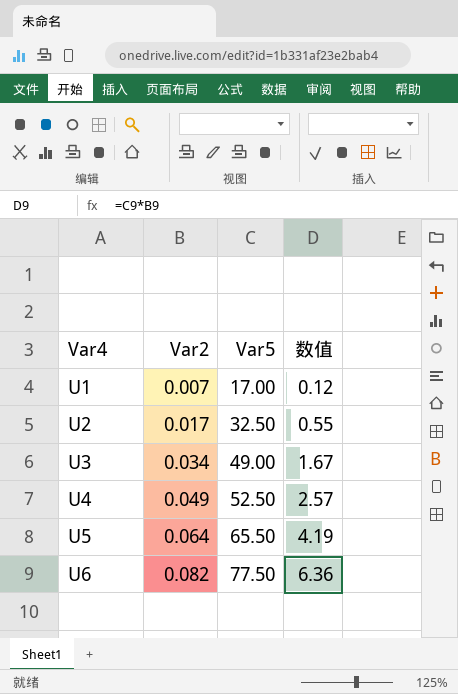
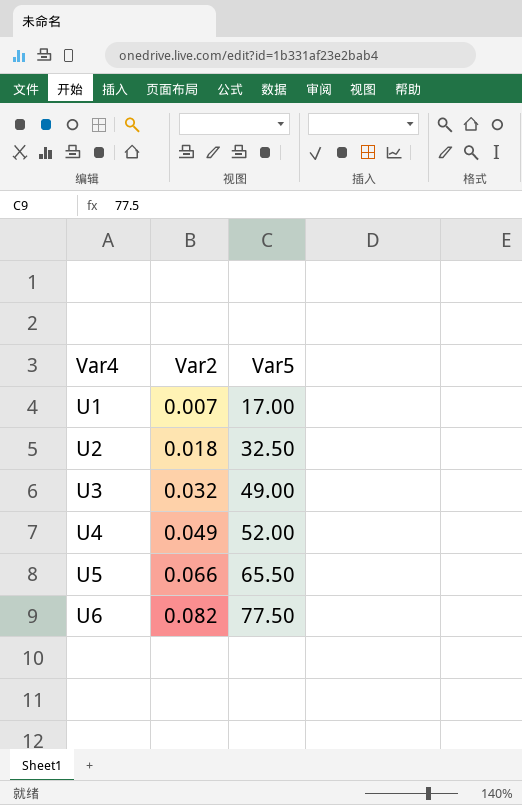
column 数值 | formula: [Var2] * [Var5] -> none
U2 | Var2: 0.017 -> 0.018
U3 | Var2: 0.034 -> 0.032
U4 | Var5: 52.50 -> 52.00
U5 | Var2: 0.064 -> 0.066

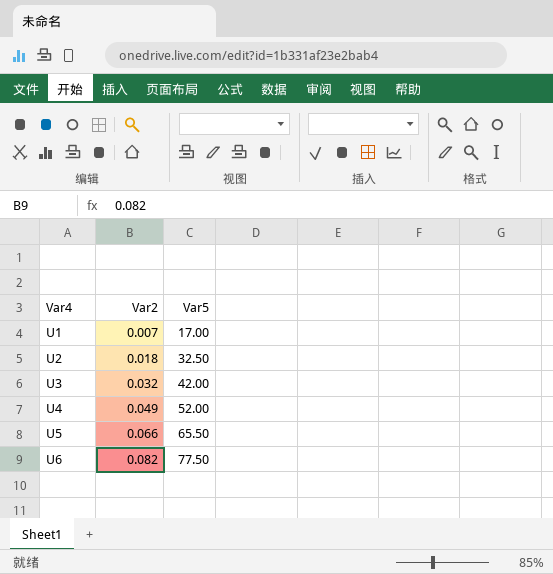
U3 | Var5: 49.00 -> 42.00

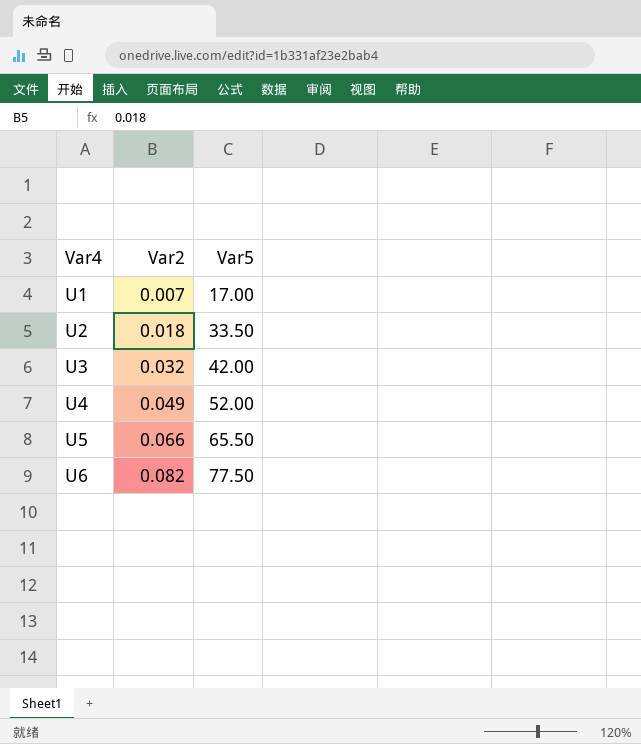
U2 | Var5: 32.50 -> 33.50

